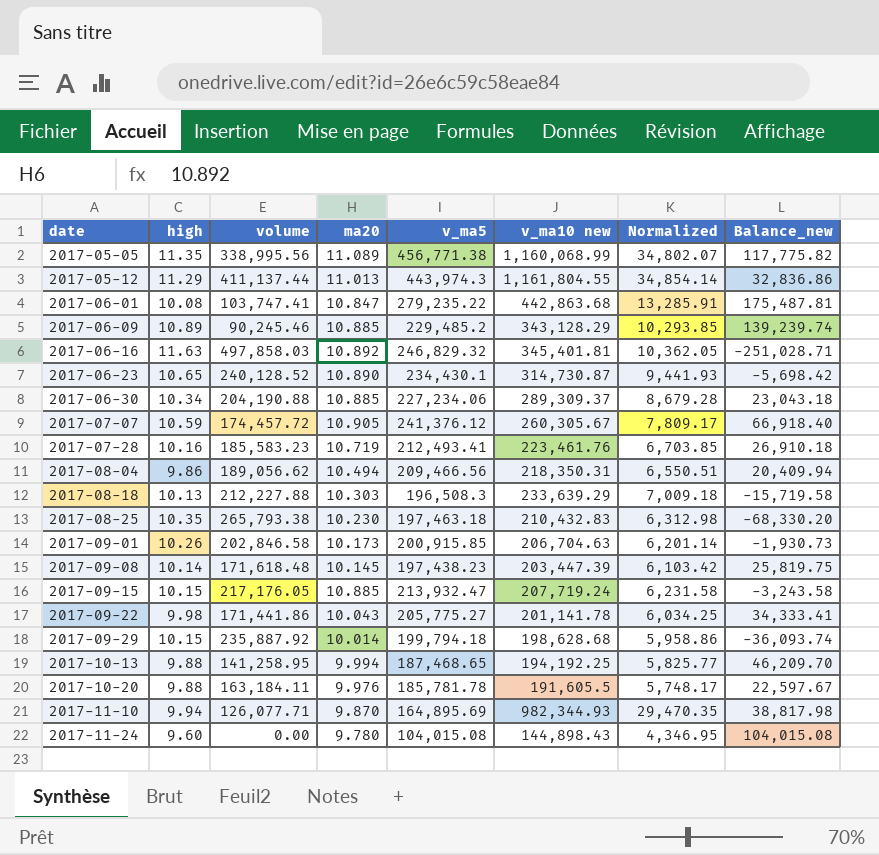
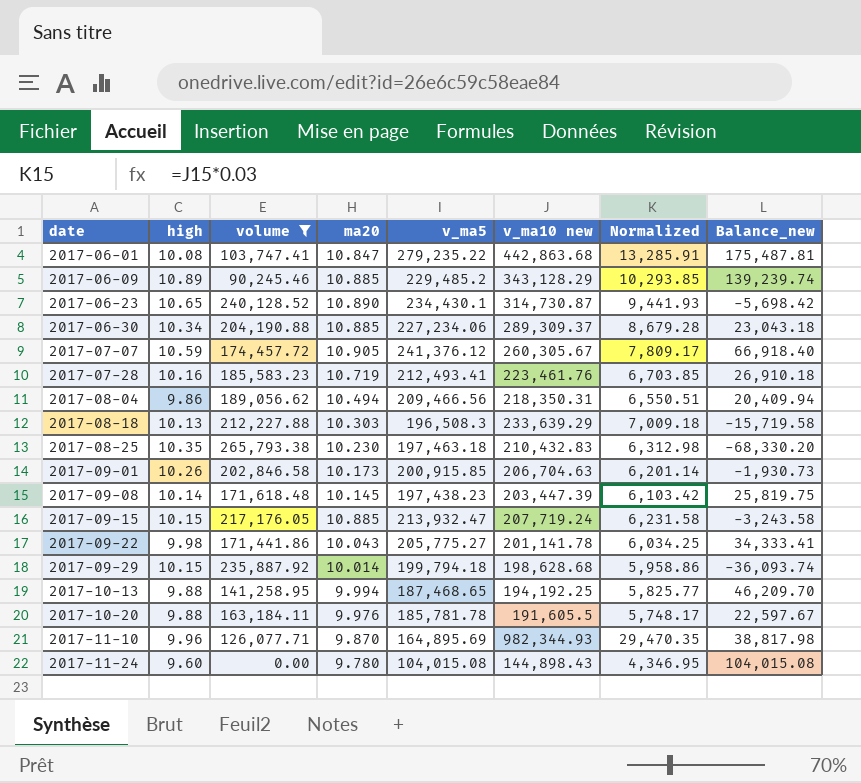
filter: none -> volume <= 265,793.38
2017-11-10 | high: 9.94 -> 9.96

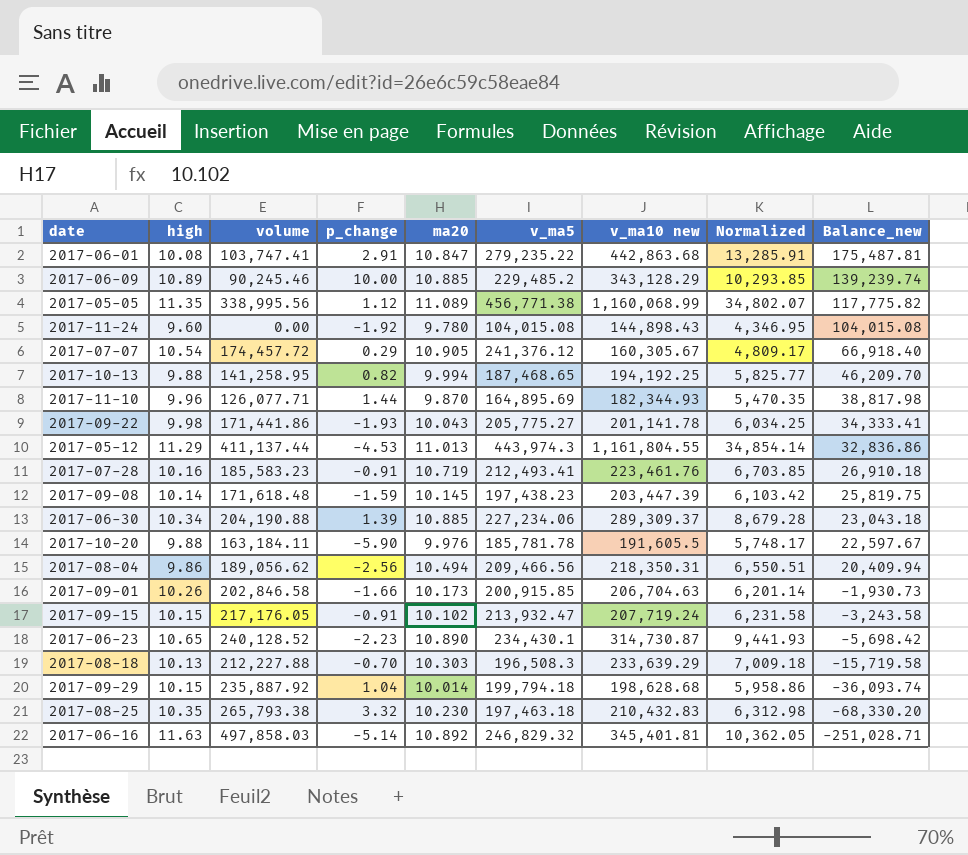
filter: volume <= 265,793.38 -> none
row order: date ascending -> Balance_new descending
column p_change | position: none -> 4
2017-07-07 | high: 10.59 -> 10.54
2017-07-07 | v_ma10 new: 260,305.67 -> 160,305.67
2017-07-07 | Normalized: 7,809.17 -> 4,809.17
2017-11-10 | v_ma10 new: 982,344.93 -> 182,344.93
2017-11-10 | Normalized: 29,470.35 -> 5,470.35
2017-09-15 | ma20: 10.885 -> 10.102

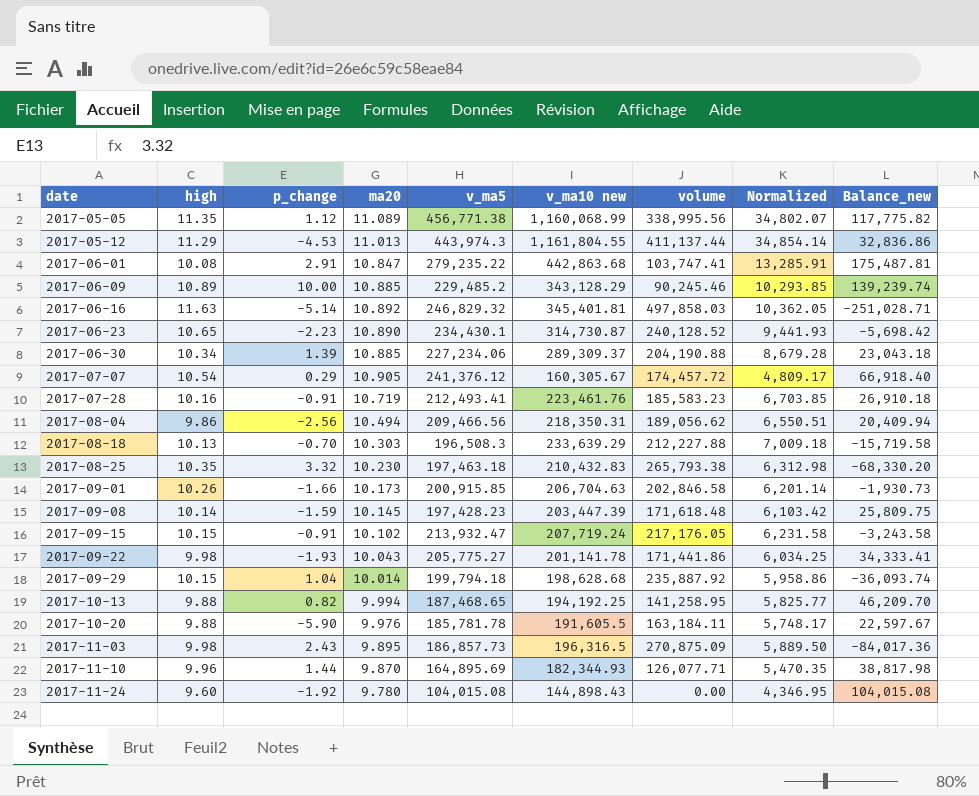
row order: Balance_new descending -> date ascending
column volume | position: 3 -> 7
2017-09-08 | v_ma5: 197,438.23 -> 197,428.23
2017-09-08 | Balance_new: 25,819.75 -> 25,809.75
row 2017-11-03: none -> 9.98 | 2.43 | 9.895 | 186,857.73 | 196,316.5 | 270,875.09 | 5,889.50 | -84,017.36

